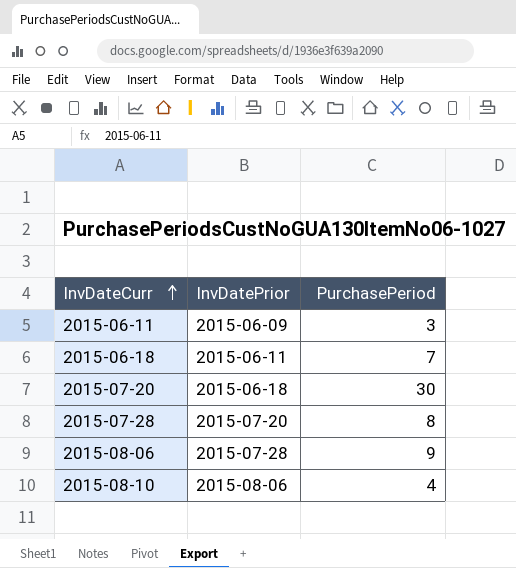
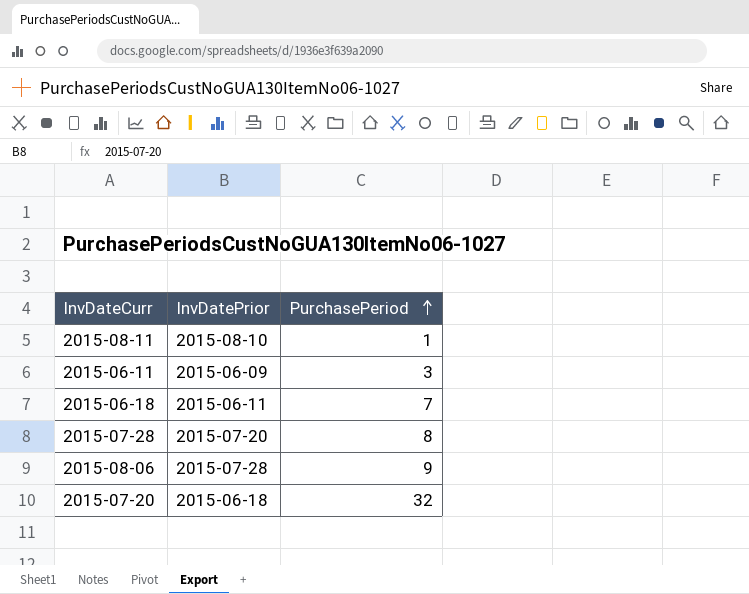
row order: InvDateCurr ascending -> PurchasePeriod ascending
row 2015-08-10: 2015-08-06 | 4 -> none
row 2015-08-11: none -> 2015-08-10 | 1
2015-07-20 | PurchasePeriod: 30 -> 32

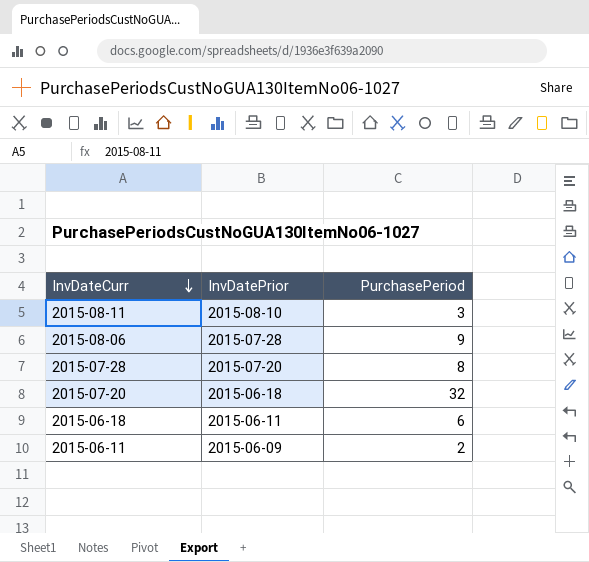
row order: PurchasePeriod ascending -> InvDateCurr descending
2015-08-11 | PurchasePeriod: 1 -> 3
2015-06-18 | PurchasePeriod: 7 -> 6
2015-06-11 | PurchasePeriod: 3 -> 2

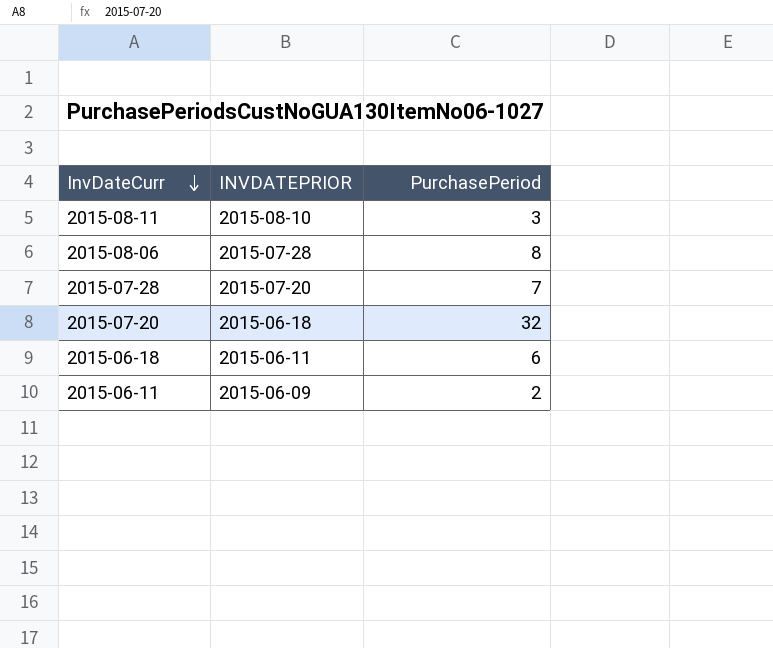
column name: InvDatePrior -> INVDATEPRIOR
2015-08-06 | PurchasePeriod: 9 -> 8
2015-07-28 | PurchasePeriod: 8 -> 7

